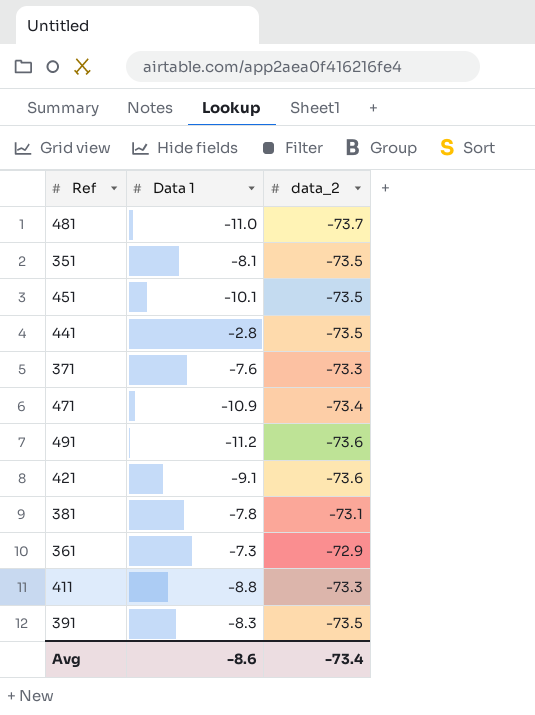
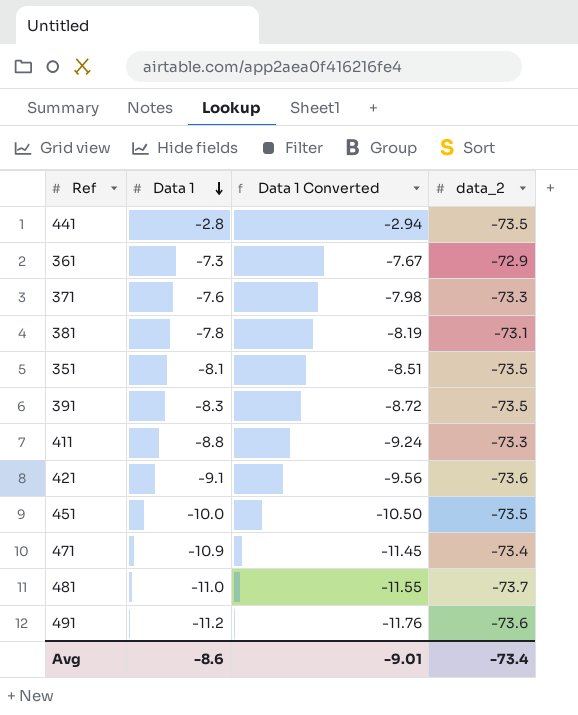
row order: none -> Data 1 descending
column Data 1 Converted | formula: none -> [Data 1] * 1.05
451 | Data 1: -10.1 -> -10.0

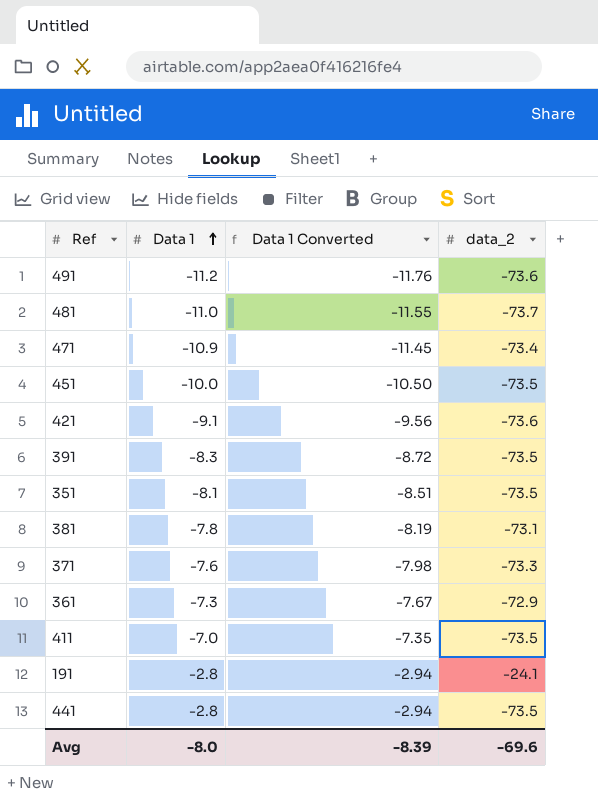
row order: Data 1 descending -> Data 1 ascending
411 | Data 1: -8.8 -> -7.0
411 | Data 1 Converted: -9.24 -> -7.35
411 | data_2: -73.3 -> -73.5
row 191: none -> -2.8 | -2.94 | -24.1
Avg | Data 1: -8.6 -> -8.0
Avg | Data 1 Converted: -9.01 -> -8.39
Avg | data_2: -73.4 -> -69.6

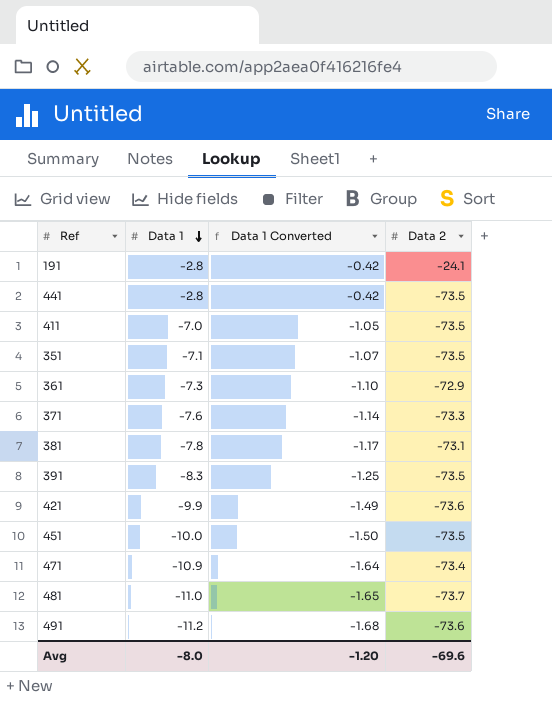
row order: Data 1 ascending -> Data 1 descending
column Data 1 Converted | formula: [Data 1] * 1.05 -> [Data 1] * 0.15
column name: data_2 -> Data 2
351 | Data 1: -8.1 -> -7.1
421 | Data 1: -9.1 -> -9.9
Avg | Data 1 Converted: -8.39 -> -1.20

